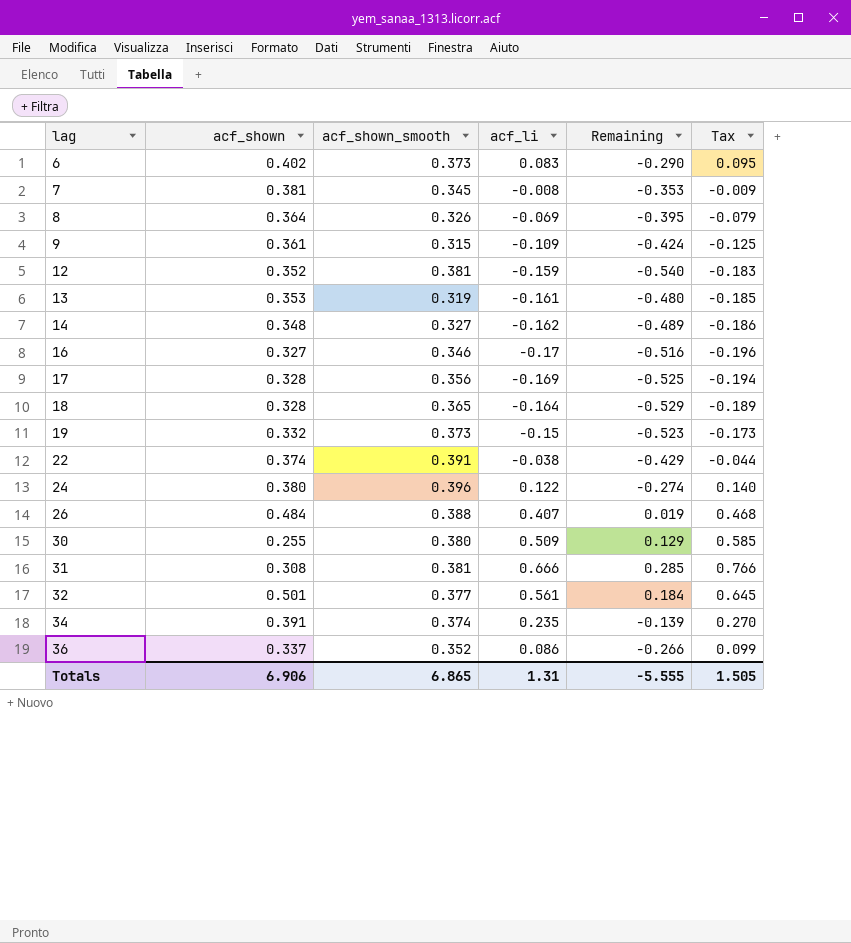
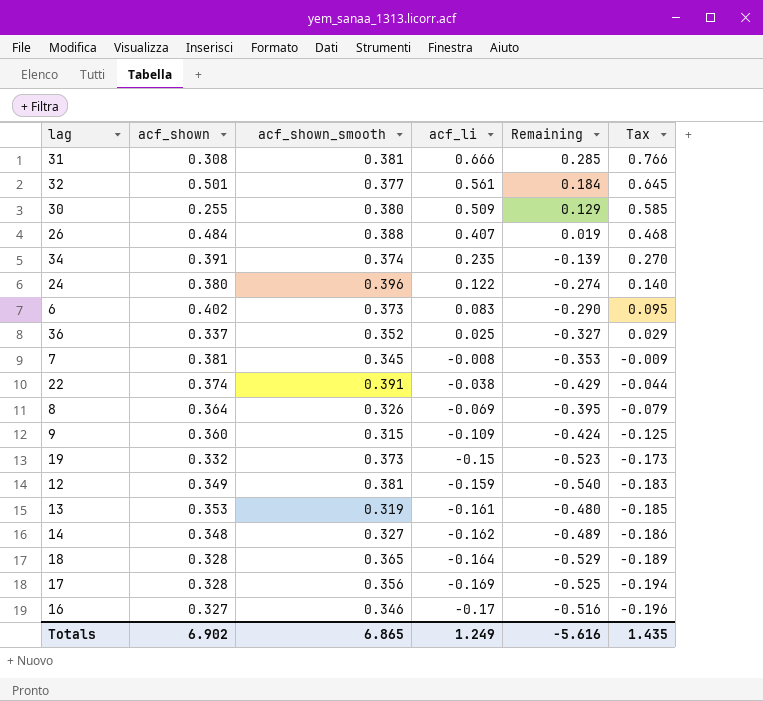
row order: lag ascending -> acf_li descending
36 | acf_li: 0.086 -> 0.025
36 | Remaining: -0.266 -> -0.327
36 | Tax: 0.099 -> 0.029
9 | acf_shown: 0.361 -> 0.360
12 | acf_shown: 0.352 -> 0.349
Totals | acf_shown: 6.906 -> 6.902
Totals | acf_li: 1.31 -> 1.249
Totals | Remaining: -5.555 -> -5.616
Totals | Tax: 1.505 -> 1.435

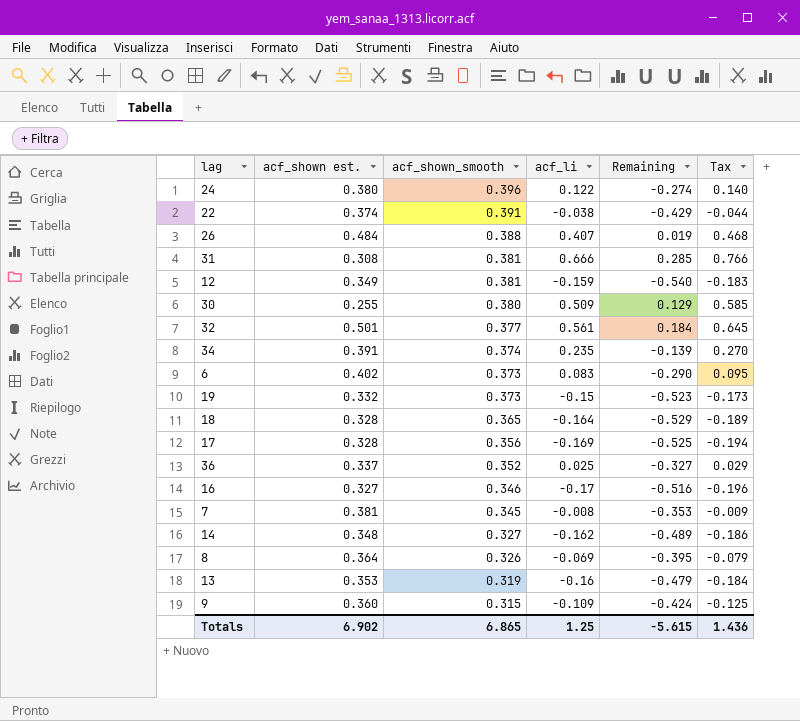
row order: acf_li descending -> acf_shown_smooth descending
column name: acf_shown -> acf_shown est.
13 | acf_li: -0.161 -> -0.16
13 | Remaining: -0.480 -> -0.479
13 | Tax: -0.185 -> -0.184
Totals | acf_li: 1.249 -> 1.25
Totals | Remaining: -5.616 -> -5.615
Totals | Tax: 1.435 -> 1.436

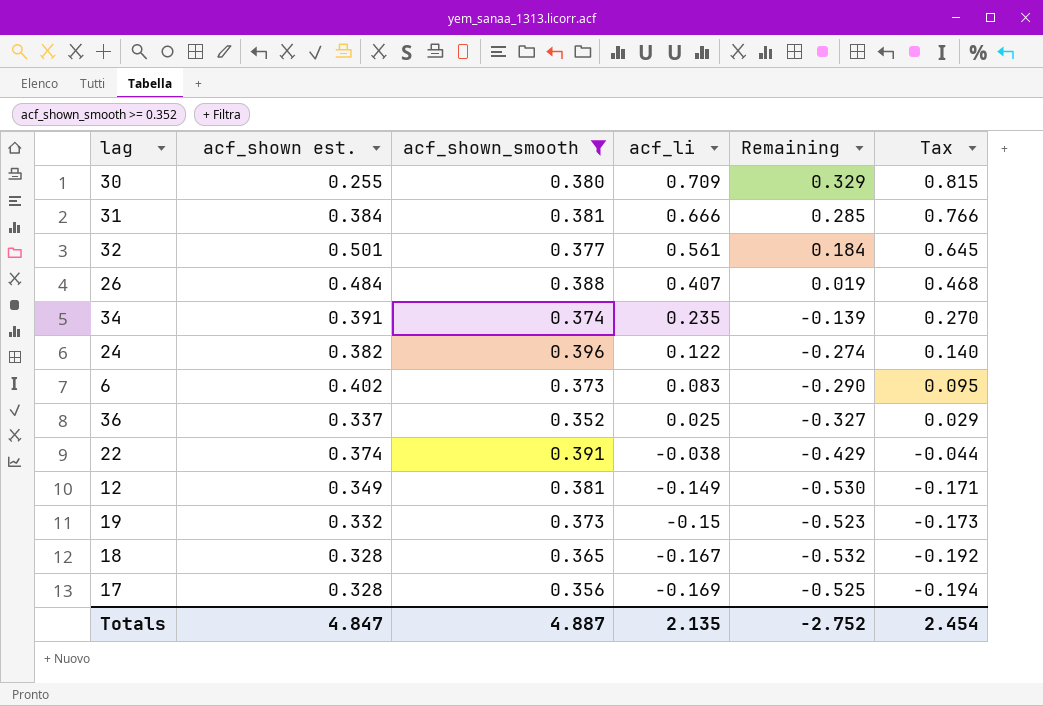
filter: none -> acf_shown_smooth >= 0.352
row order: acf_shown_smooth descending -> acf_li descending
30 | acf_li: 0.509 -> 0.709
30 | Remaining: 0.129 -> 0.329
30 | Tax: 0.585 -> 0.815
31 | acf_shown est.: 0.308 -> 0.384
24 | acf_shown est.: 0.380 -> 0.382
12 | acf_li: -0.159 -> -0.149
12 | Remaining: -0.540 -> -0.530
12 | Tax: -0.183 -> -0.171
18 | acf_li: -0.164 -> -0.167
18 | Remaining: -0.529 -> -0.532
18 | Tax: -0.189 -> -0.192
Totals | acf_shown est.: 6.902 -> 4.847
Totals | acf_shown_smooth: 6.865 -> 4.887
Totals | acf_li: 1.25 -> 2.135
Totals | Remaining: -5.615 -> -2.752
Totals | Tax: 1.436 -> 2.454

